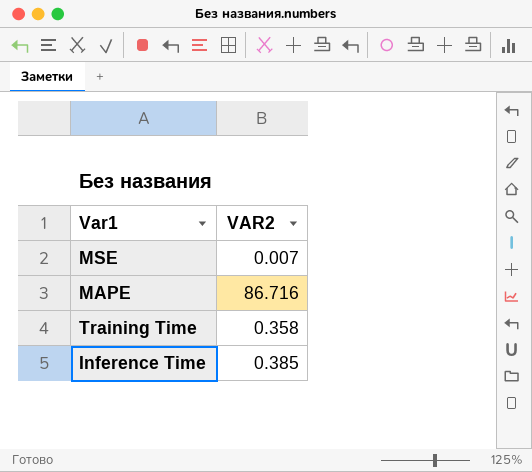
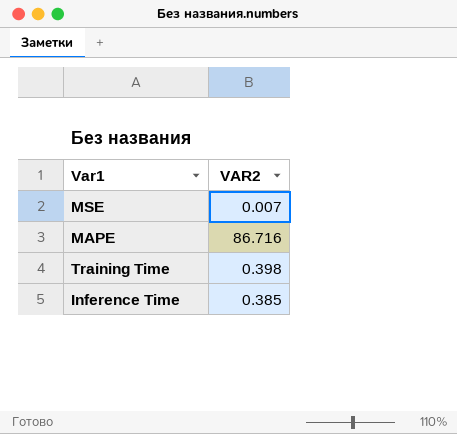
Training Time | VAR2: 0.358 -> 0.398

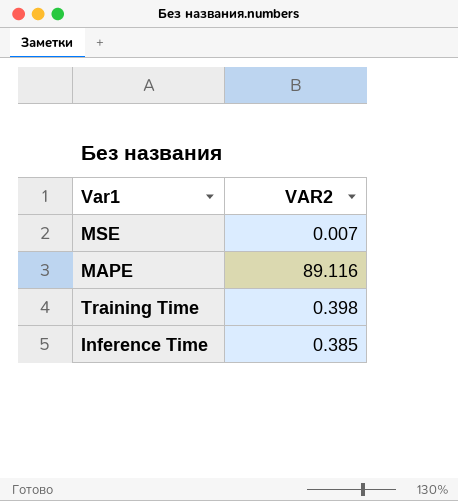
MAPE | VAR2: 86.716 -> 89.116

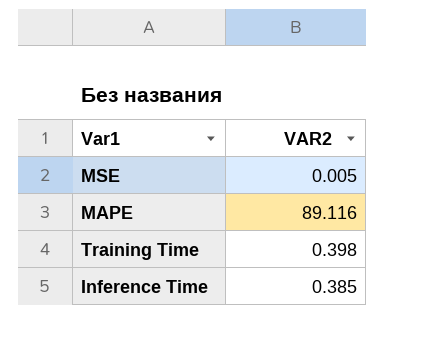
MSE | VAR2: 0.007 -> 0.005

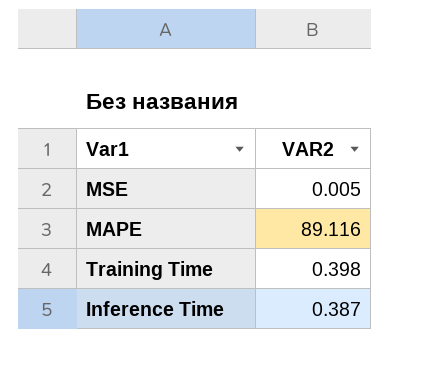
Inference Time | VAR2: 0.385 -> 0.387

